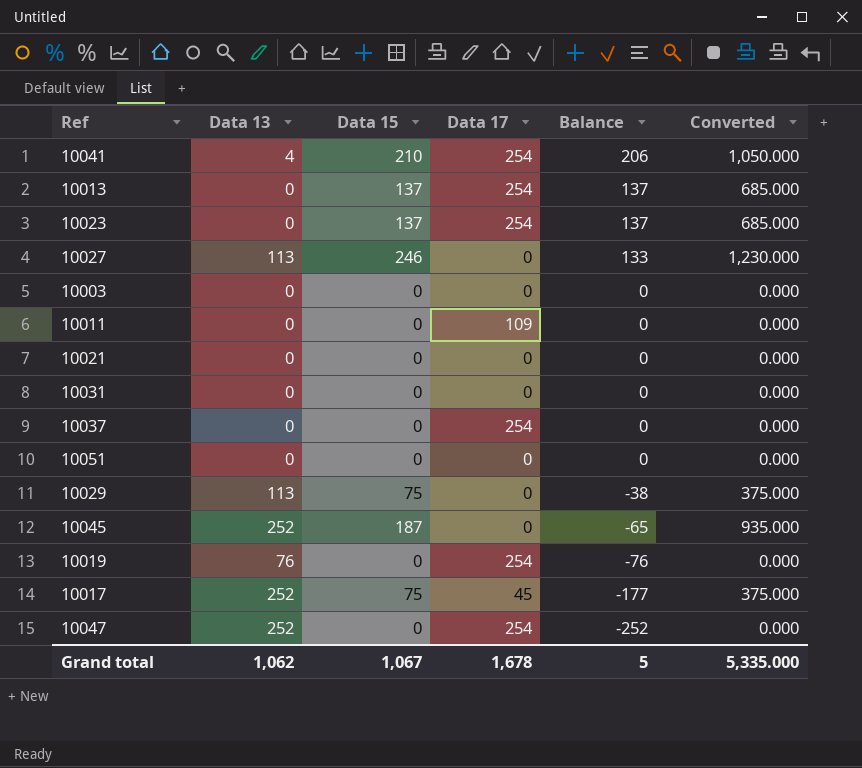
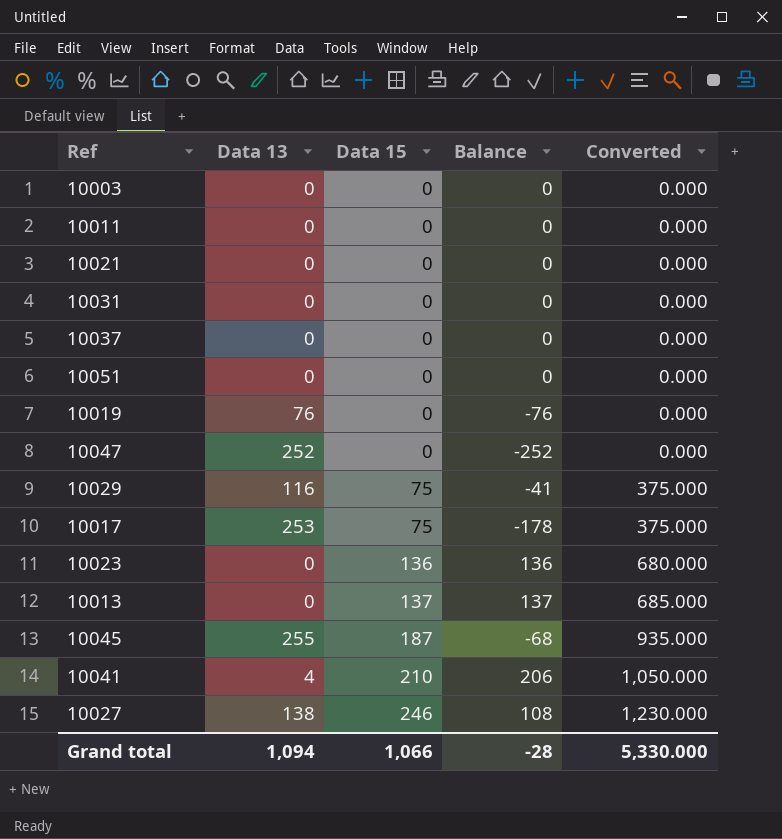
row order: Balance descending -> Data 15 ascending
column Data 17 | position: 4 -> none
10029 | Data 13: 113 -> 116
10029 | Balance: -38 -> -41
10017 | Data 13: 252 -> 253
10017 | Balance: -177 -> -178
10023 | Data 15: 137 -> 136
10023 | Balance: 137 -> 136
10023 | Converted: 685.000 -> 680.000
10045 | Data 13: 252 -> 255
10045 | Balance: -65 -> -68
10027 | Data 13: 113 -> 138
10027 | Balance: 133 -> 108
Grand total | Data 13: 1,062 -> 1,094
Grand total | Data 15: 1,067 -> 1,066
Grand total | Balance: 5 -> -28
Grand total | Converted: 5,335.000 -> 5,330.000

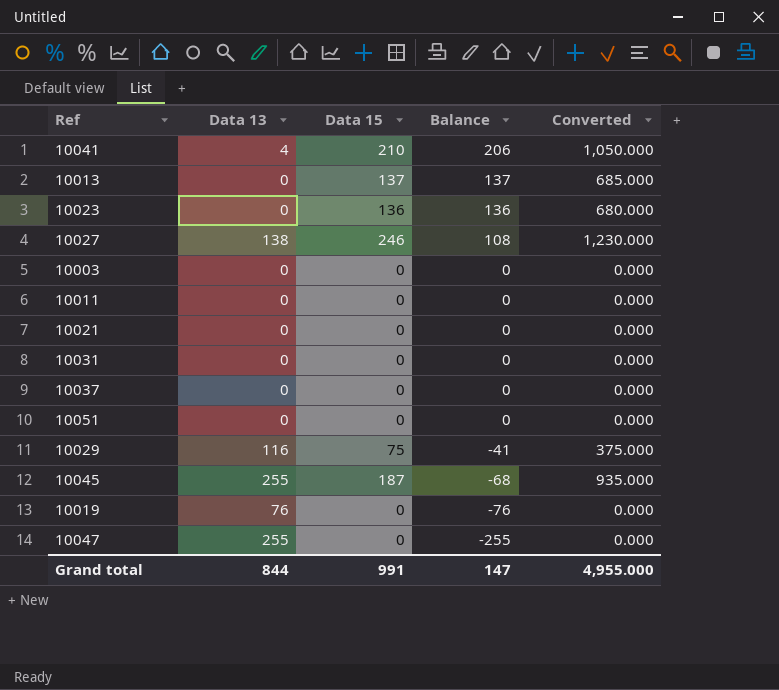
row order: Data 15 ascending -> Balance descending
row 10017: 253 | 75 | -178 | 375.000 -> none
10047 | Data 13: 252 -> 255
10047 | Balance: -252 -> -255
Grand total | Data 13: 1,094 -> 844
Grand total | Data 15: 1,066 -> 991
Grand total | Balance: -28 -> 147
Grand total | Converted: 5,330.000 -> 4,955.000

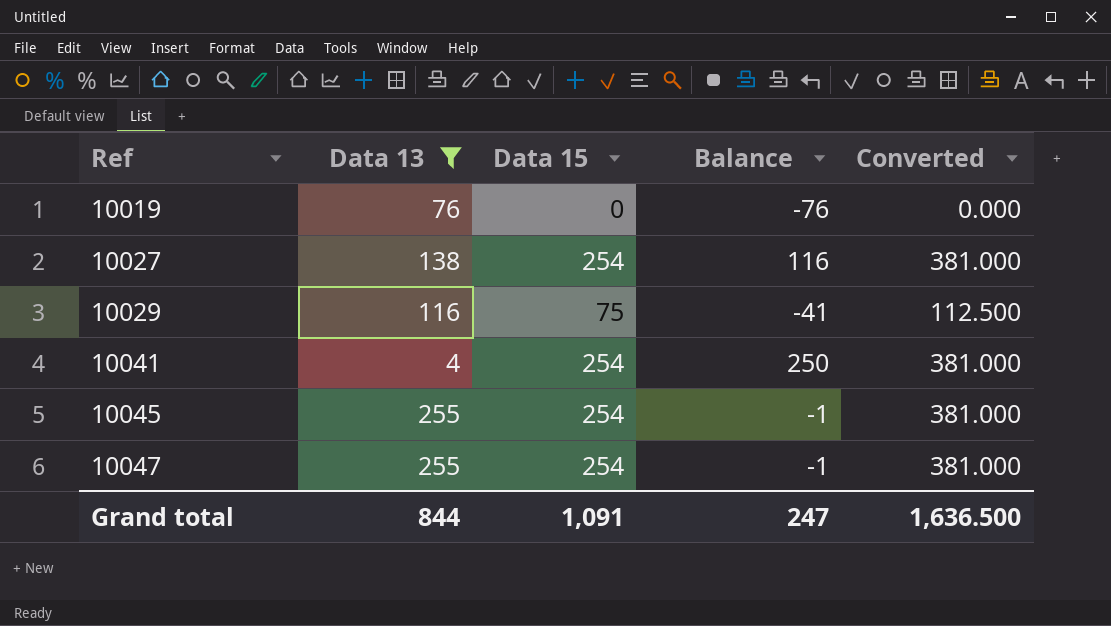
filter: none -> Data 13 != 0
row order: Balance descending -> Ref ascending
column Converted | formula: [Data 15] * 5 -> [Data 15] * 1.5
10027 | Data 15: 246 -> 254
10027 | Balance: 108 -> 116
10041 | Data 15: 210 -> 254
10041 | Balance: 206 -> 250
10045 | Data 15: 187 -> 254
10045 | Balance: -68 -> -1
10047 | Data 15: 0 -> 254
10047 | Balance: -255 -> -1
Grand total | Data 15: 991 -> 1,091
Grand total | Balance: 147 -> 247
Grand total | Converted: 4,955.000 -> 1,636.500

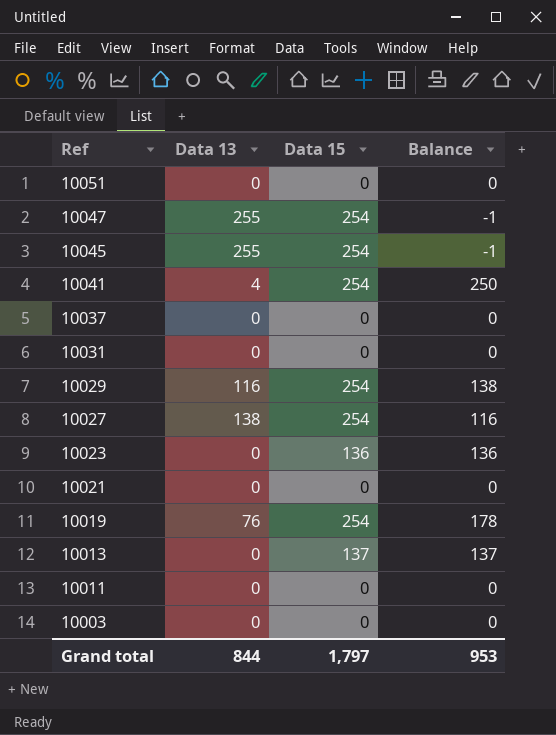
filter: Data 13 != 0 -> none
row order: Ref ascending -> Ref descending
column Converted | formula: [Data 15] * 1.5 -> none
10029 | Data 15: 75 -> 254
10029 | Balance: -41 -> 138
10019 | Data 15: 0 -> 254
10019 | Balance: -76 -> 178
Grand total | Data 15: 1,091 -> 1,797
Grand total | Balance: 247 -> 953

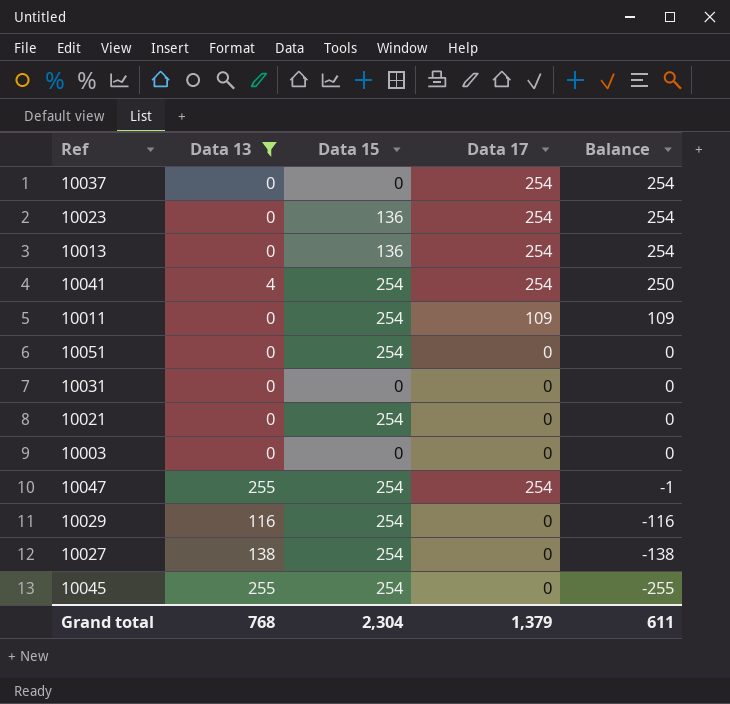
filter: none -> Data 13 != 76
row order: Ref descending -> Balance descending
column Data 17 | position: none -> 4
column Balance | formula: [Data 15] - [Data 13] -> [Data 17] - [Data 13]
10013 | Data 15: 137 -> 136
10011 | Data 15: 0 -> 254
10051 | Data 15: 0 -> 254
10021 | Data 15: 0 -> 254
Grand total | Data 13: 844 -> 768
Grand total | Data 15: 1,797 -> 2,304
Grand total | Balance: 953 -> 611

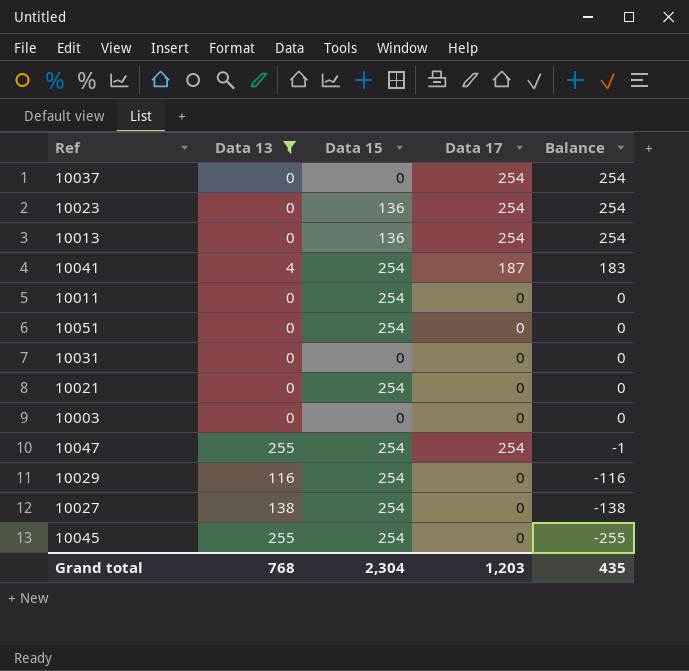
10041 | Data 17: 254 -> 187
10041 | Balance: 250 -> 183
10011 | Data 17: 109 -> 0
10011 | Balance: 109 -> 0
Grand total | Data 17: 1,379 -> 1,203
Grand total | Balance: 611 -> 435

